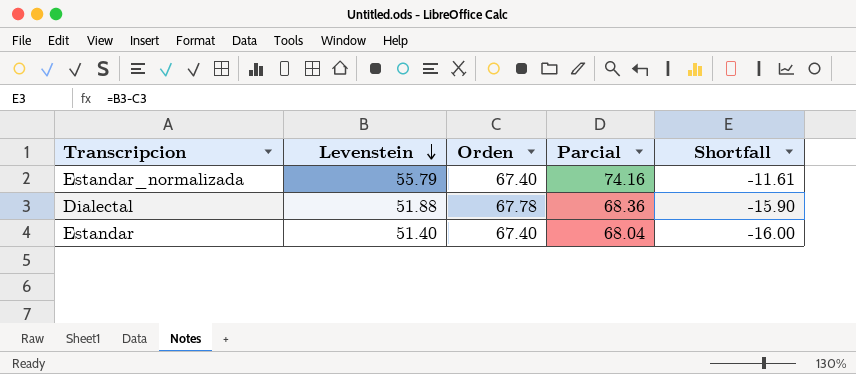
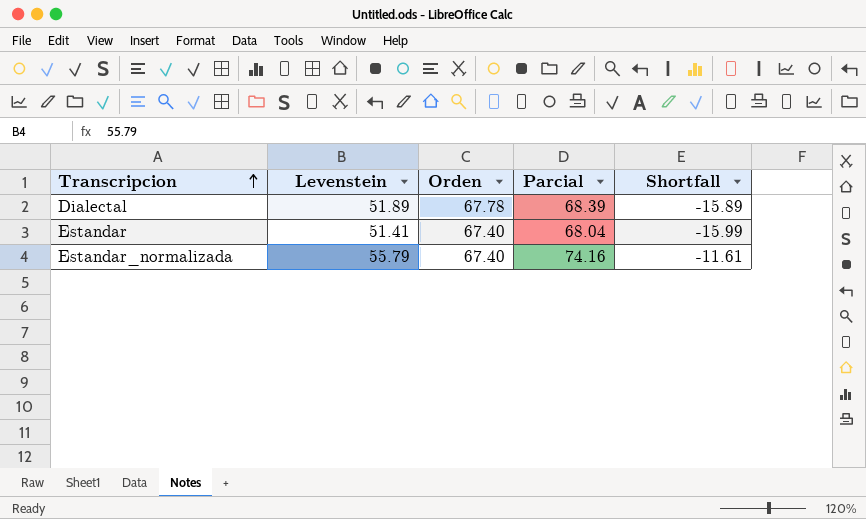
row order: Levenstein descending -> Transcripcion ascending
Dialectal | Levenstein: 51.88 -> 51.89
Dialectal | Parcial: 68.36 -> 68.39
Dialectal | Shortfall: -15.90 -> -15.89
Estandar | Levenstein: 51.40 -> 51.41
Estandar | Shortfall: -16.00 -> -15.99

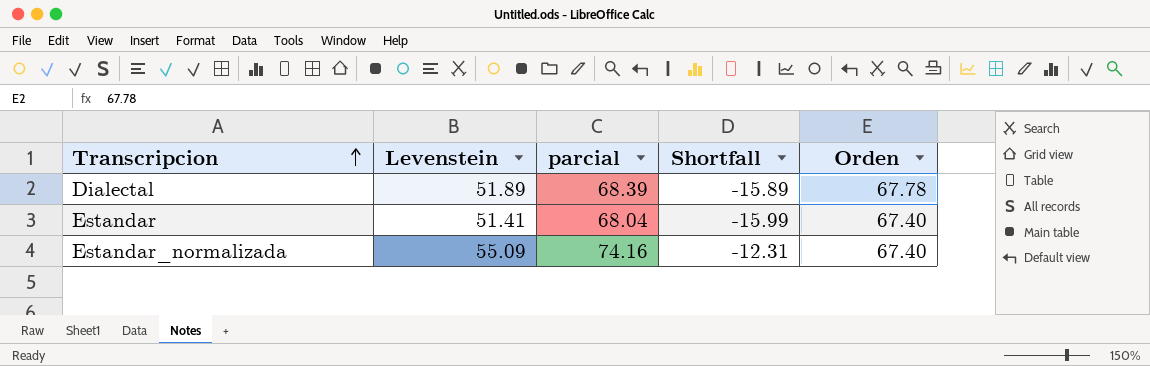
column name: Parcial -> parcial
column Orden | position: 3 -> 5
Estandar_normalizada | Levenstein: 55.79 -> 55.09
Estandar_normalizada | Shortfall: -11.61 -> -12.31

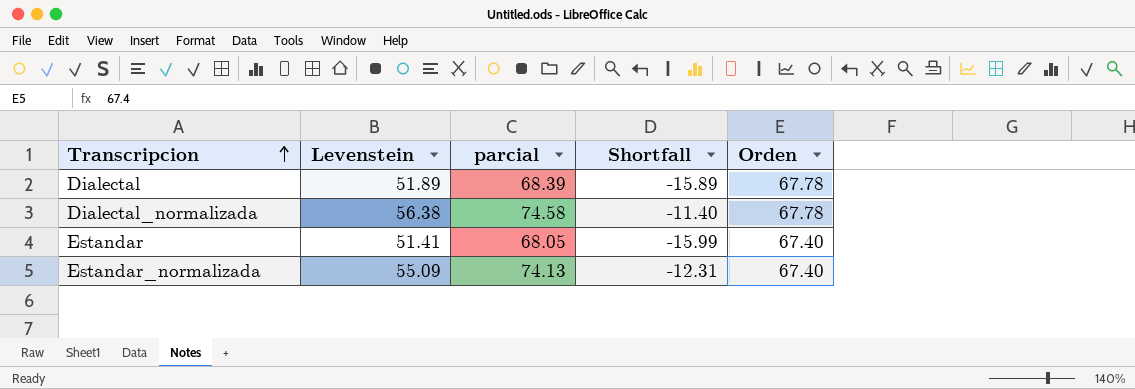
row Dialectal_normalizada: none -> 56.38 | 74.58 | -11.40 | 67.78
Estandar | parcial: 68.04 -> 68.05
Estandar_normalizada | parcial: 74.16 -> 74.13

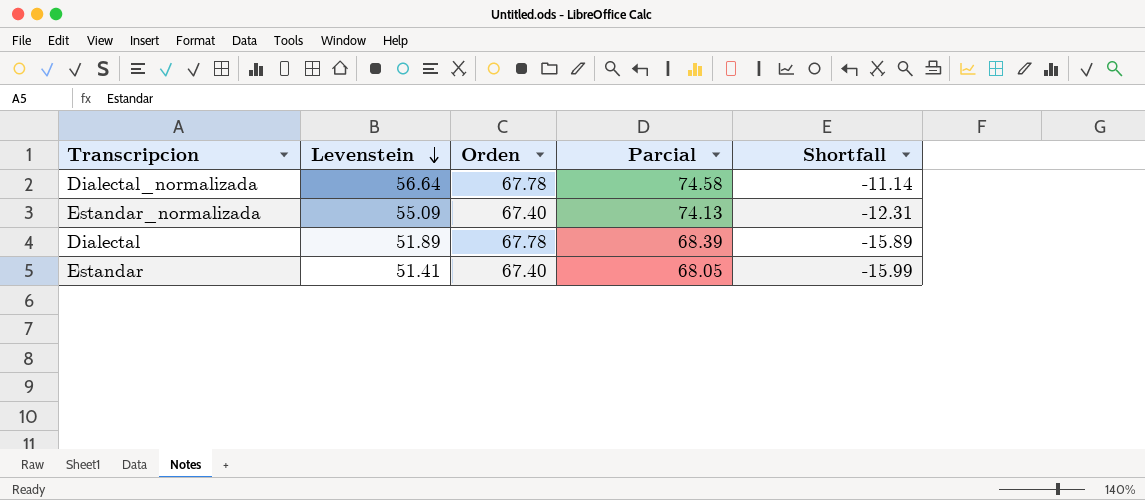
row order: Transcripcion ascending -> Levenstein descending
column Orden | position: 5 -> 3
column name: parcial -> Parcial
Dialectal_normalizada | Levenstein: 56.38 -> 56.64
Dialectal_normalizada | Shortfall: -11.40 -> -11.14

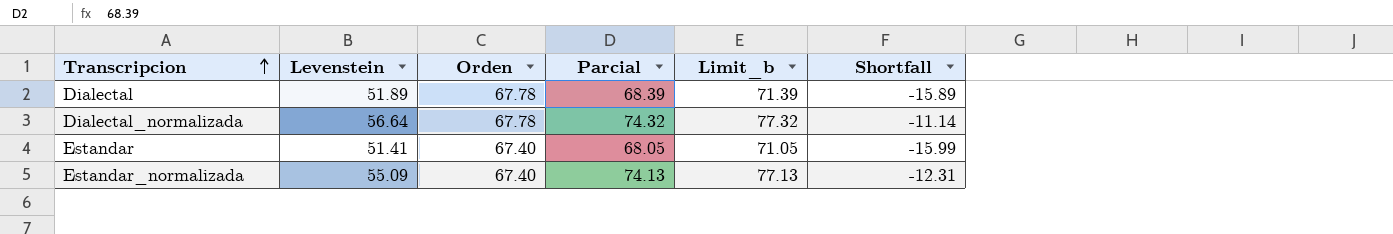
row order: Levenstein descending -> Transcripcion ascending
column Limit_b | formula: none -> [Parcial] + 3
Dialectal_normalizada | Parcial: 74.58 -> 74.32

